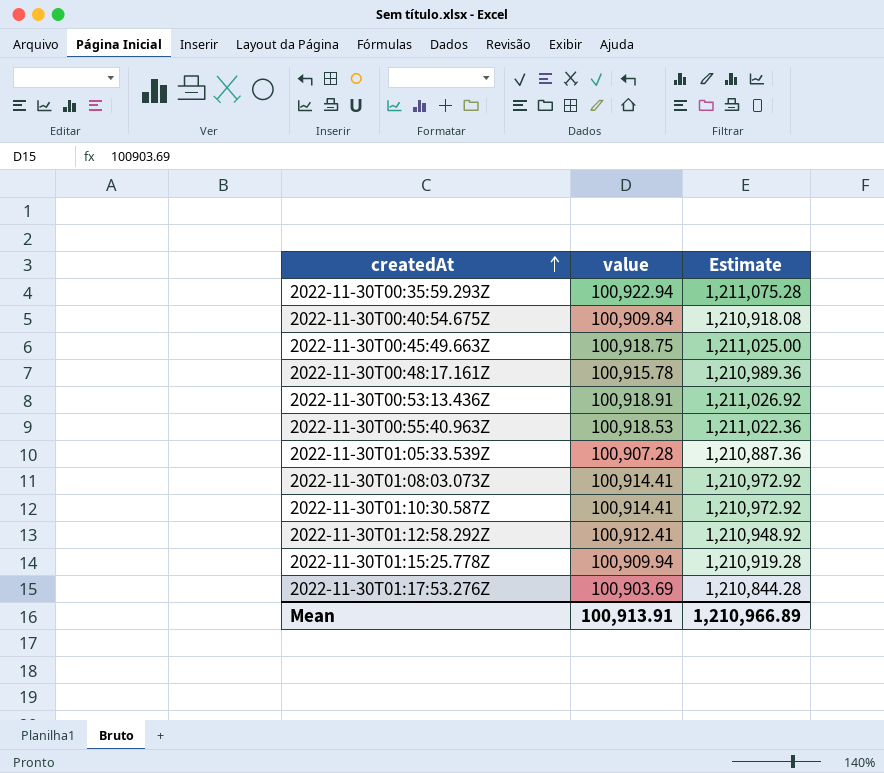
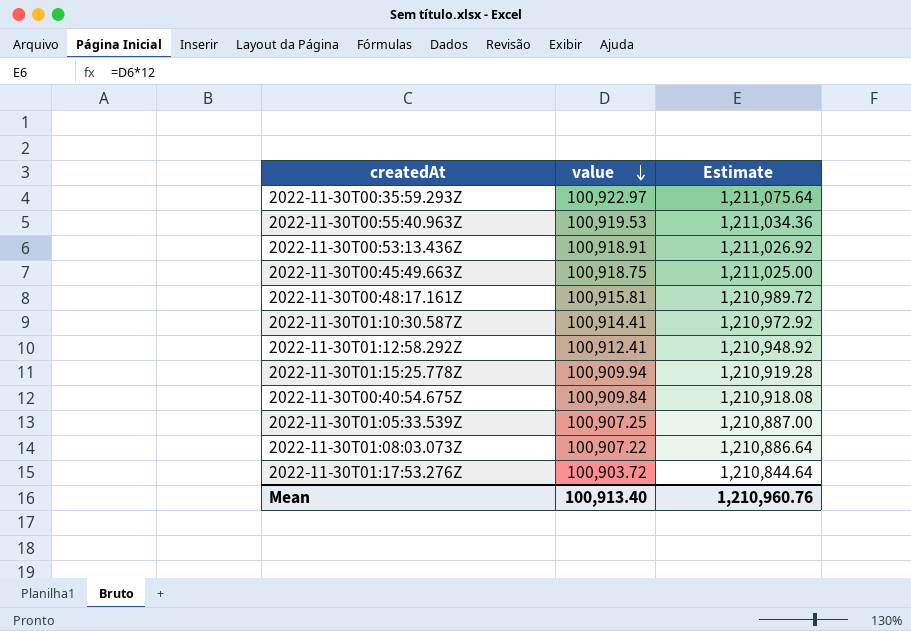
row order: createdAt ascending -> value descending
2022-11-30T00:35:59.293Z | value: 100,922.94 -> 100,922.97
2022-11-30T00:35:59.293Z | Estimate: 1,211,075.28 -> 1,211,075.64
2022-11-30T00:55:40.963Z | value: 100,918.53 -> 100,919.53
2022-11-30T00:55:40.963Z | Estimate: 1,211,022.36 -> 1,211,034.36
2022-11-30T00:48:17.161Z | value: 100,915.78 -> 100,915.81
2022-11-30T00:48:17.161Z | Estimate: 1,210,989.36 -> 1,210,989.72
2022-11-30T01:05:33.539Z | value: 100,907.28 -> 100,907.25
2022-11-30T01:05:33.539Z | Estimate: 1,210,887.36 -> 1,210,887.00
2022-11-30T01:08:03.073Z | value: 100,914.41 -> 100,907.22
2022-11-30T01:08:03.073Z | Estimate: 1,210,972.92 -> 1,210,886.64
2022-11-30T01:17:53.276Z | value: 100,903.69 -> 100,903.72
2022-11-30T01:17:53.276Z | Estimate: 1,210,844.28 -> 1,210,844.64
Mean | value: 100,913.91 -> 100,913.40
Mean | Estimate: 1,210,966.89 -> 1,210,960.76

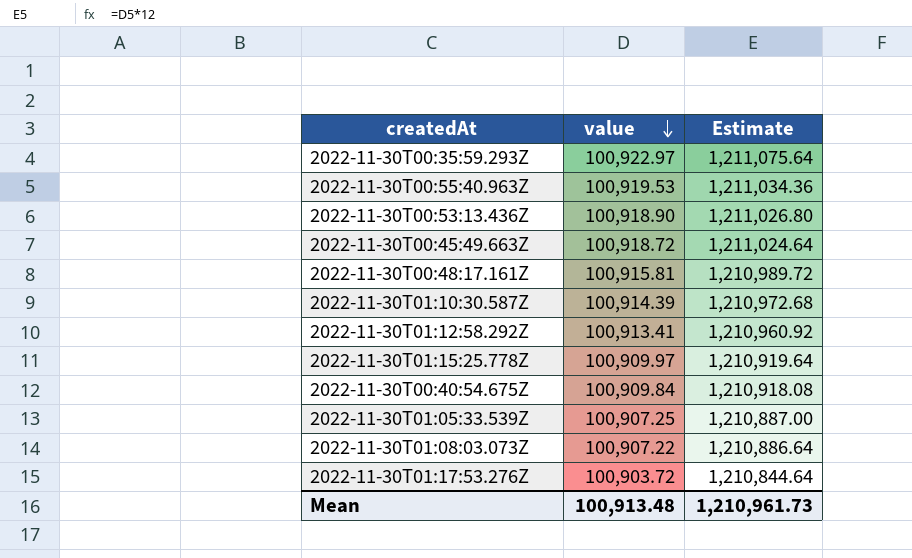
2022-11-30T00:53:13.436Z | value: 100,918.91 -> 100,918.90
2022-11-30T00:53:13.436Z | Estimate: 1,211,026.92 -> 1,211,026.80
2022-11-30T00:45:49.663Z | value: 100,918.75 -> 100,918.72
2022-11-30T00:45:49.663Z | Estimate: 1,211,025.00 -> 1,211,024.64
2022-11-30T01:10:30.587Z | value: 100,914.41 -> 100,914.39
2022-11-30T01:10:30.587Z | Estimate: 1,210,972.92 -> 1,210,972.68
2022-11-30T01:12:58.292Z | value: 100,912.41 -> 100,913.41
2022-11-30T01:12:58.292Z | Estimate: 1,210,948.92 -> 1,210,960.92
2022-11-30T01:15:25.778Z | value: 100,909.94 -> 100,909.97
2022-11-30T01:15:25.778Z | Estimate: 1,210,919.28 -> 1,210,919.64
Mean | value: 100,913.40 -> 100,913.48
Mean | Estimate: 1,210,960.76 -> 1,210,961.73

